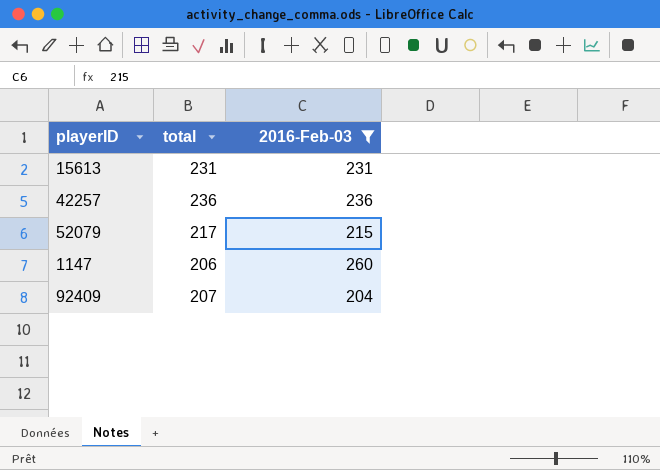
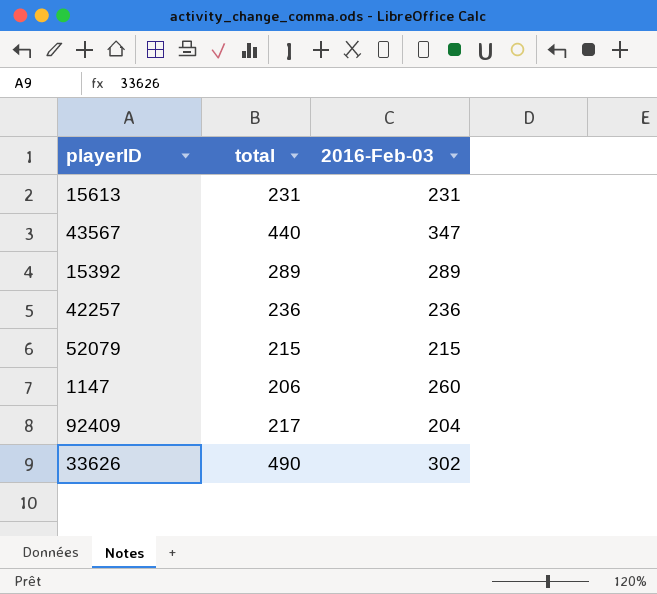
filter: 2016-Feb-03 <= 260 -> none
52079 | total: 217 -> 215
92409 | total: 207 -> 217

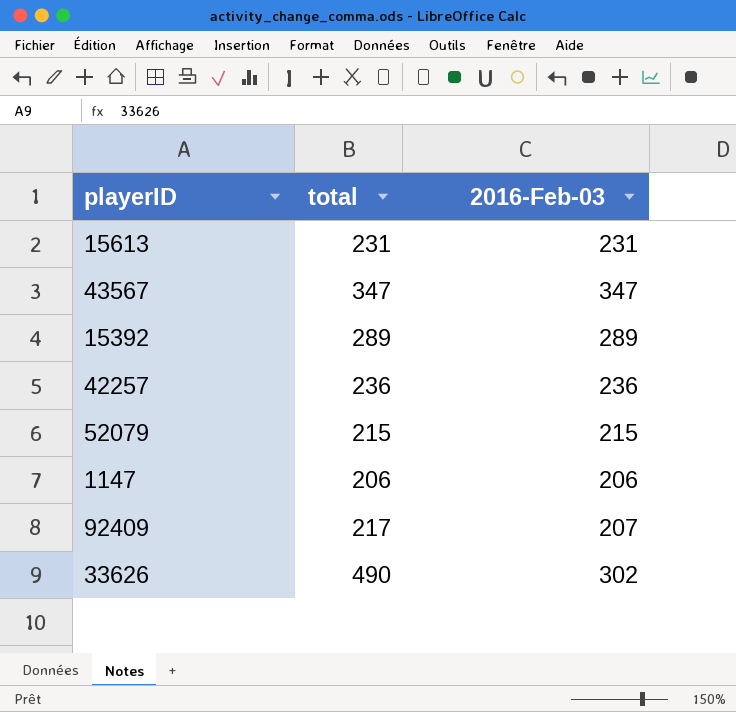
43567 | total: 440 -> 347
1147 | 2016-Feb-03: 260 -> 206
92409 | 2016-Feb-03: 204 -> 207

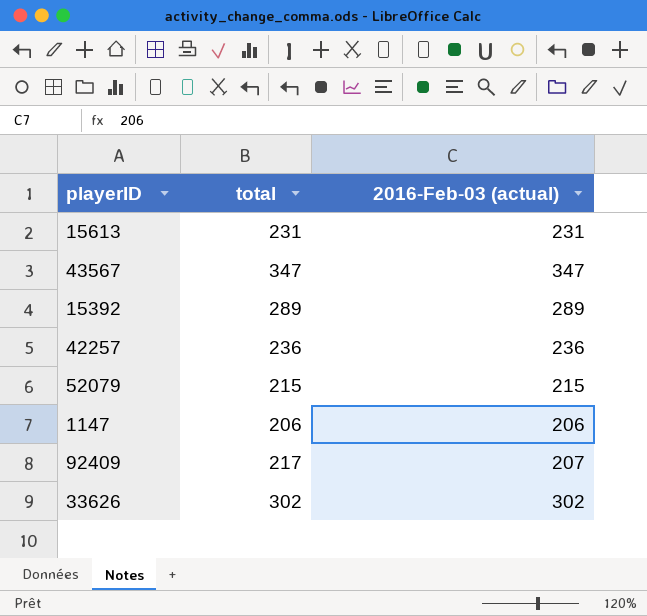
column name: 2016-Feb-03 -> 2016-Feb-03 (actual)
33626 | total: 490 -> 302

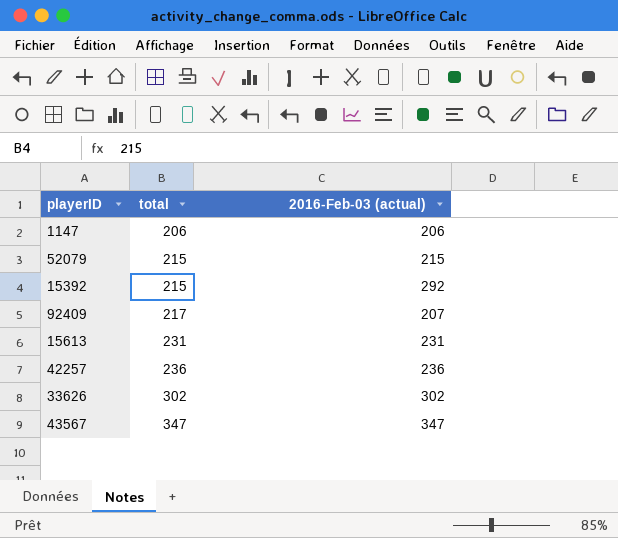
row order: none -> total ascending
15392 | total: 289 -> 215
15392 | 2016-Feb-03 (actual): 289 -> 292

